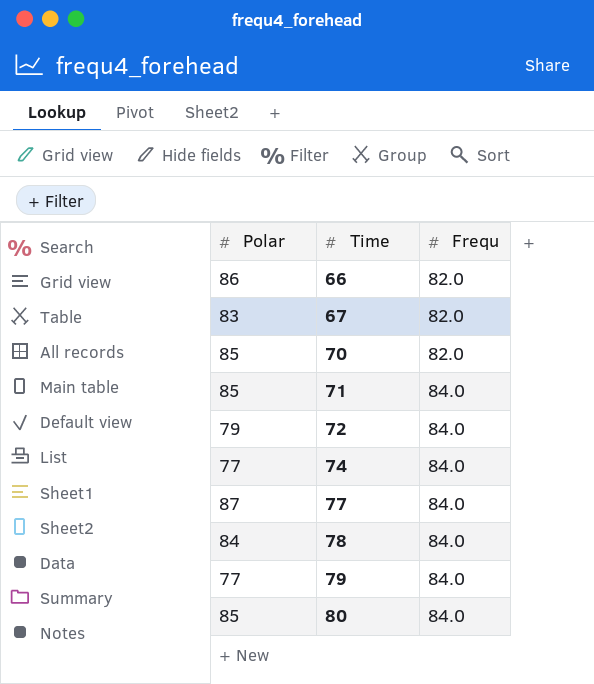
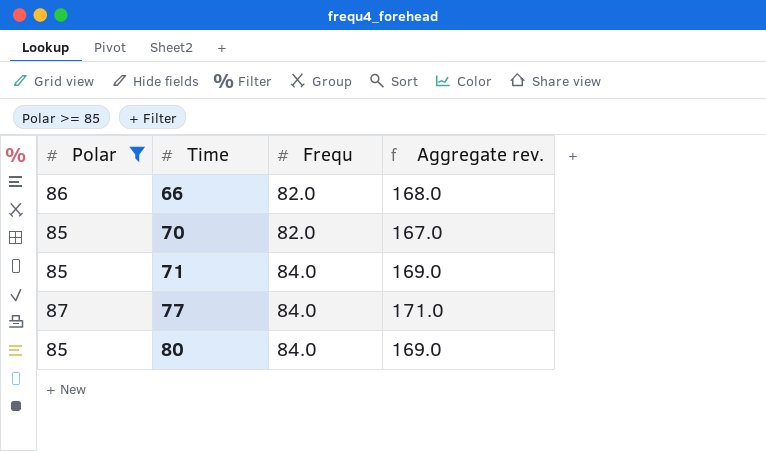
filter: none -> Polar >= 85
column Aggregate rev. | formula: none -> [Polar] + [Frequ]

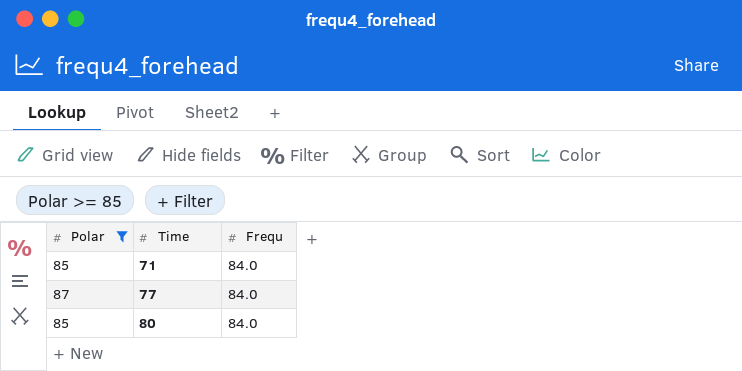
column Aggregate rev. | formula: [Polar] + [Frequ] -> none
row 66: 86 | 82.0 | 168.0 -> none
row 70: 85 | 82.0 | 167.0 -> none

